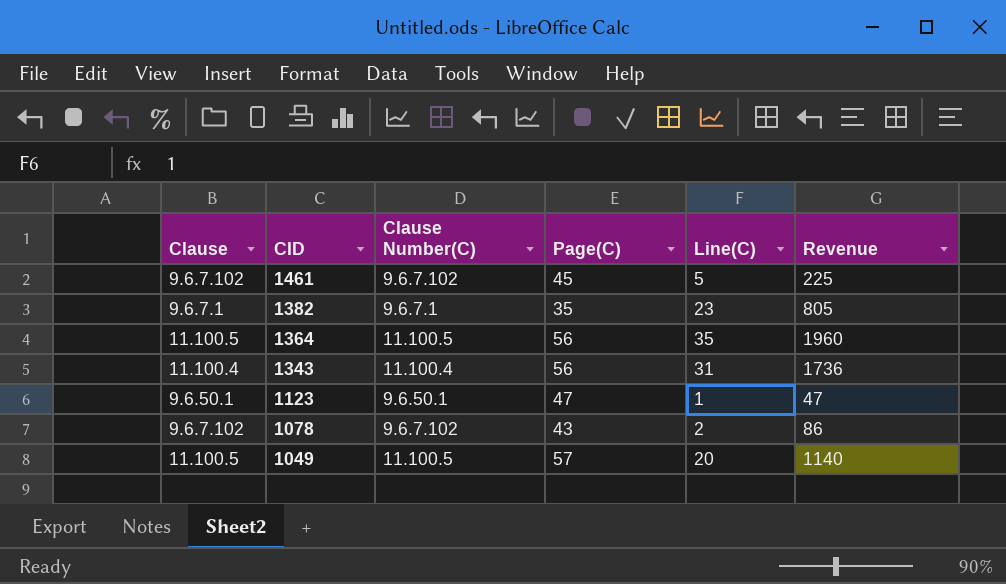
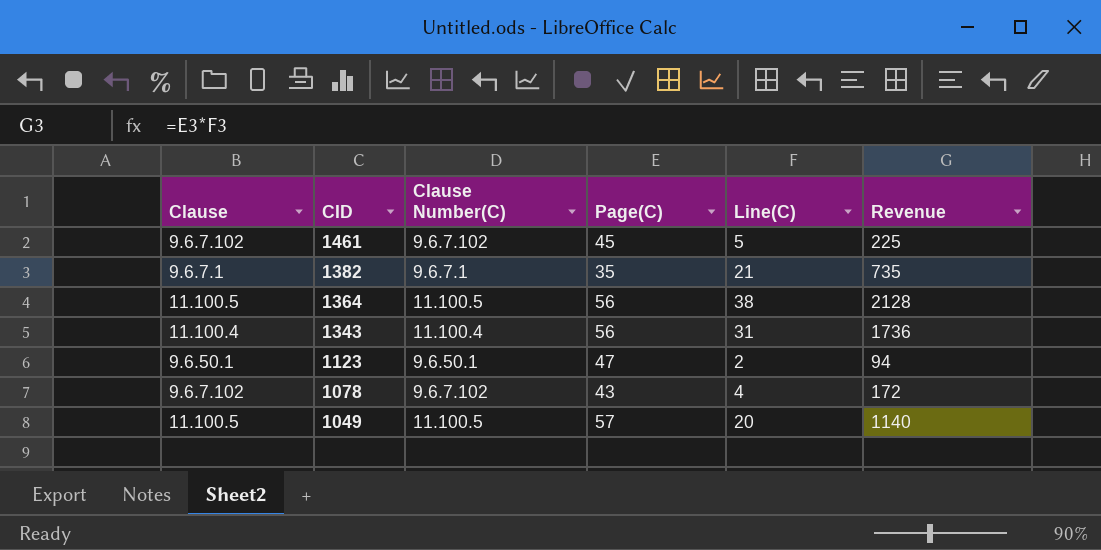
1382 | Line(C): 23 -> 21
1382 | Revenue: 805 -> 735
1364 | Line(C): 35 -> 38
1364 | Revenue: 1960 -> 2128
1123 | Line(C): 1 -> 2
1123 | Revenue: 47 -> 94
1078 | Line(C): 2 -> 4
1078 | Revenue: 86 -> 172

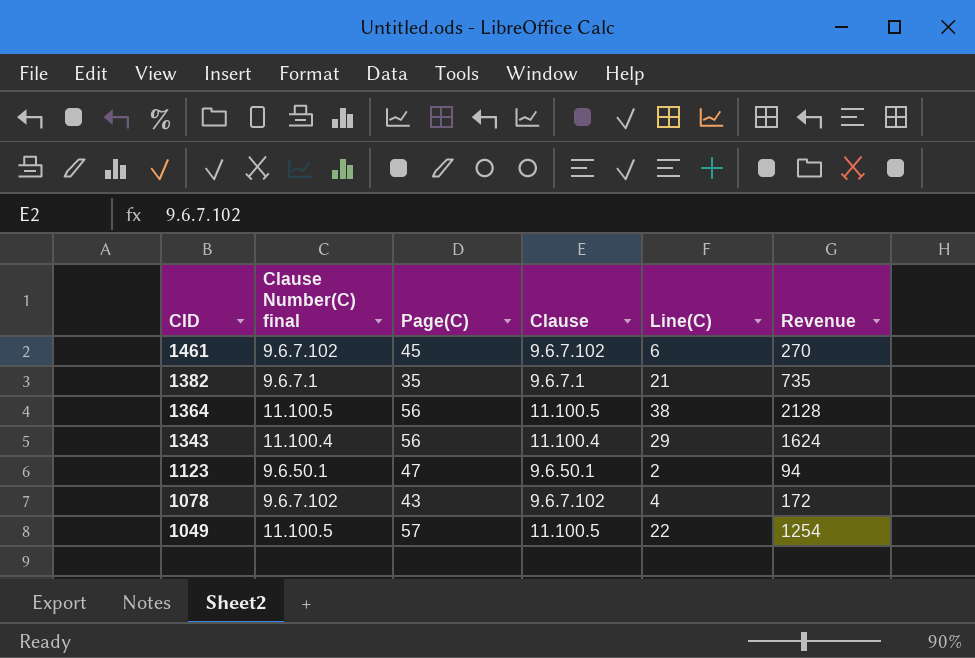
column name: Clause Number(C) -> Clause Number(C) final
column Clause | position: 1 -> 4
1461 | Line(C): 5 -> 6
1461 | Revenue: 225 -> 270
1343 | Line(C): 31 -> 29
1343 | Revenue: 1736 -> 1624
1049 | Line(C): 20 -> 22
1049 | Revenue: 1140 -> 1254

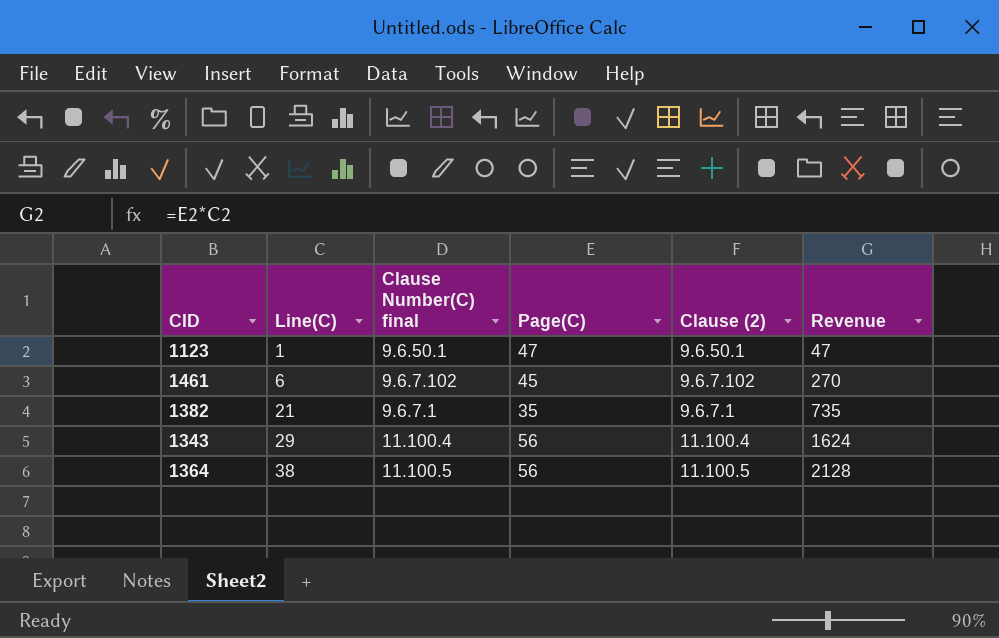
row order: CID descending -> Line(C) ascending
column Line(C) | position: 5 -> 2
column name: Clause -> Clause (2)
row 1078: 9.6.7.102 | 43 | 9.6.7.102 | 4 | 172 -> none
row 1049: 11.100.5 | 57 | 11.100.5 | 22 | 1254 -> none
1123 | Line(C): 2 -> 1
1123 | Revenue: 94 -> 47

